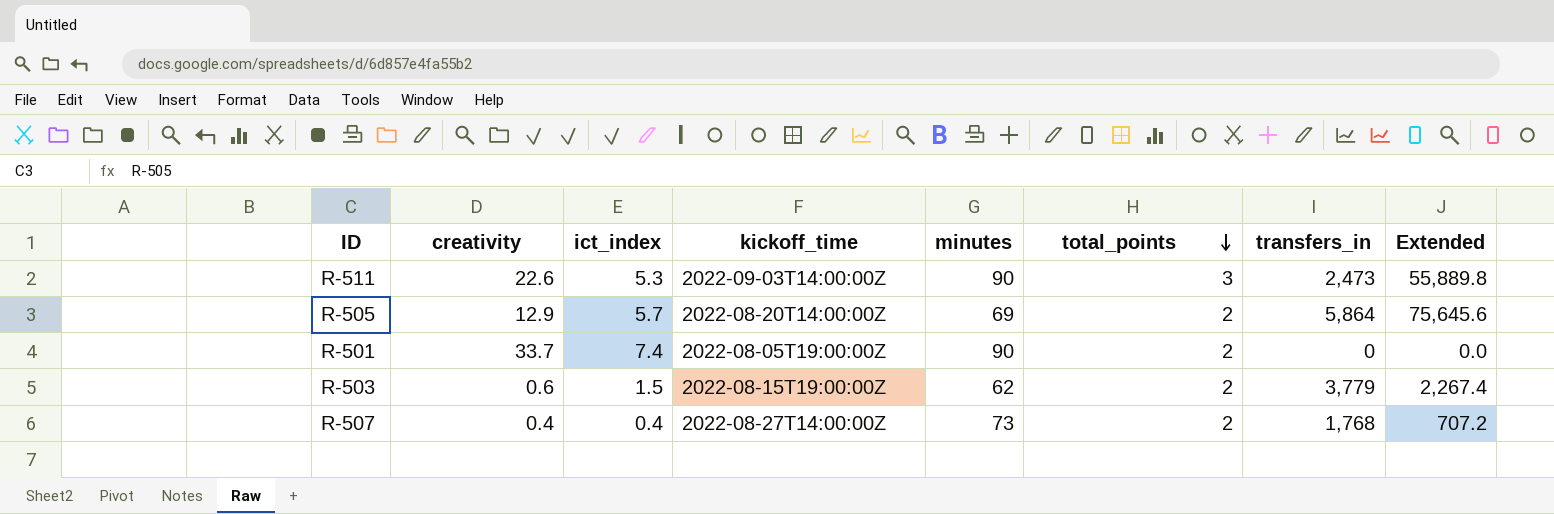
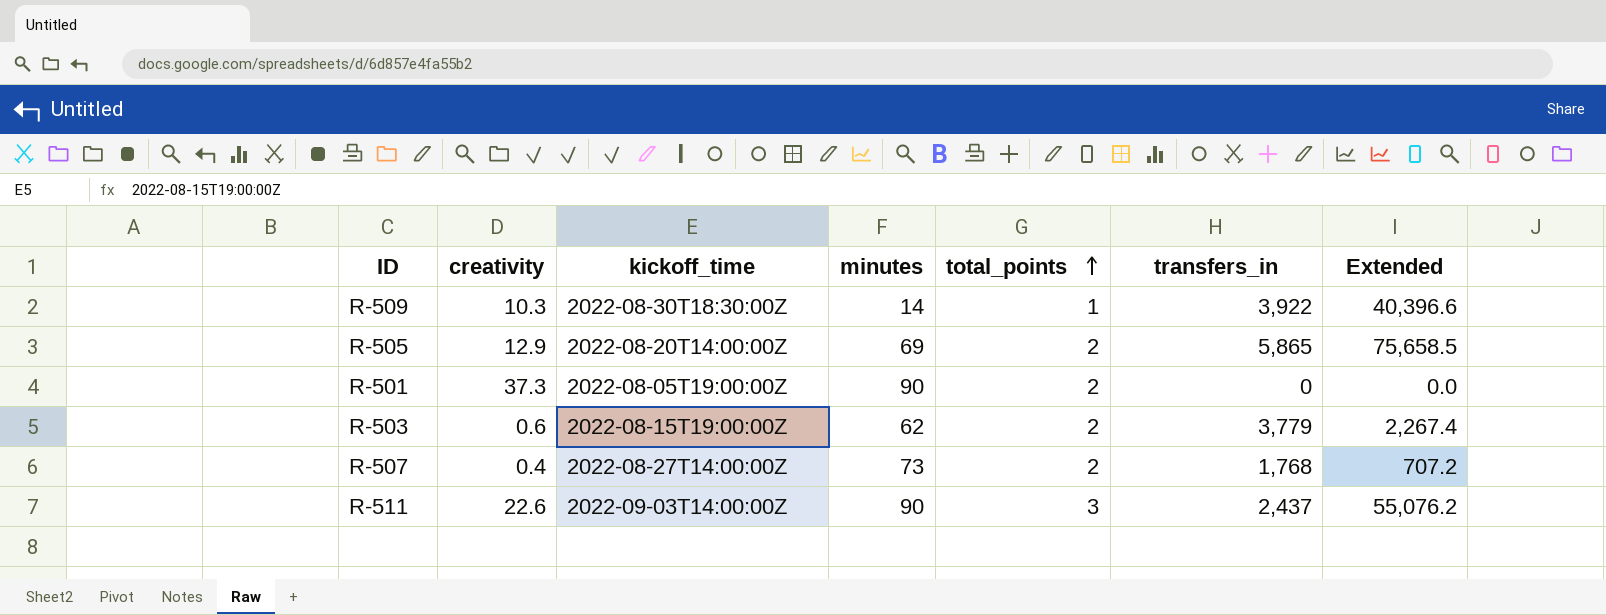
row order: total_points descending -> total_points ascending
column ict_index | position: 3 -> none
row R-509: none -> 10.3 | 2022-08-30T18:30:00Z | 14 | 1 | 3,922 | 40,396.6
R-505 | transfers_in: 5,864 -> 5,865
R-505 | Extended: 75,645.6 -> 75,658.5
R-501 | creativity: 33.7 -> 37.3
R-511 | transfers_in: 2,473 -> 2,437
R-511 | Extended: 55,889.8 -> 55,076.2

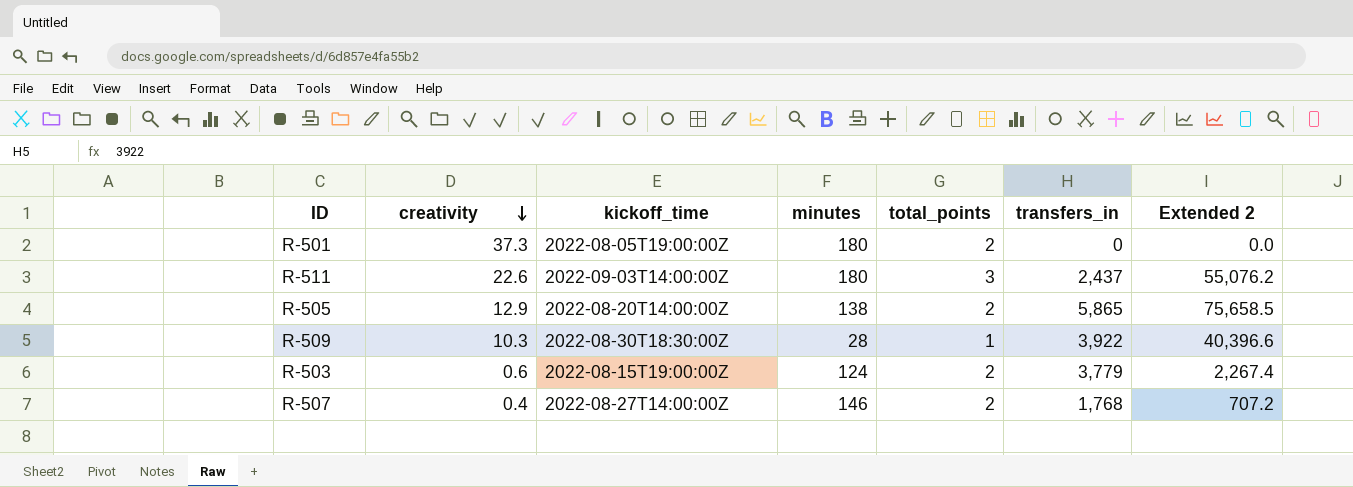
row order: total_points ascending -> creativity descending
column name: Extended -> Extended 2
R-501 | minutes: 90 -> 180
R-511 | minutes: 90 -> 180
R-505 | minutes: 69 -> 138
R-509 | minutes: 14 -> 28
R-503 | minutes: 62 -> 124
R-507 | minutes: 73 -> 146

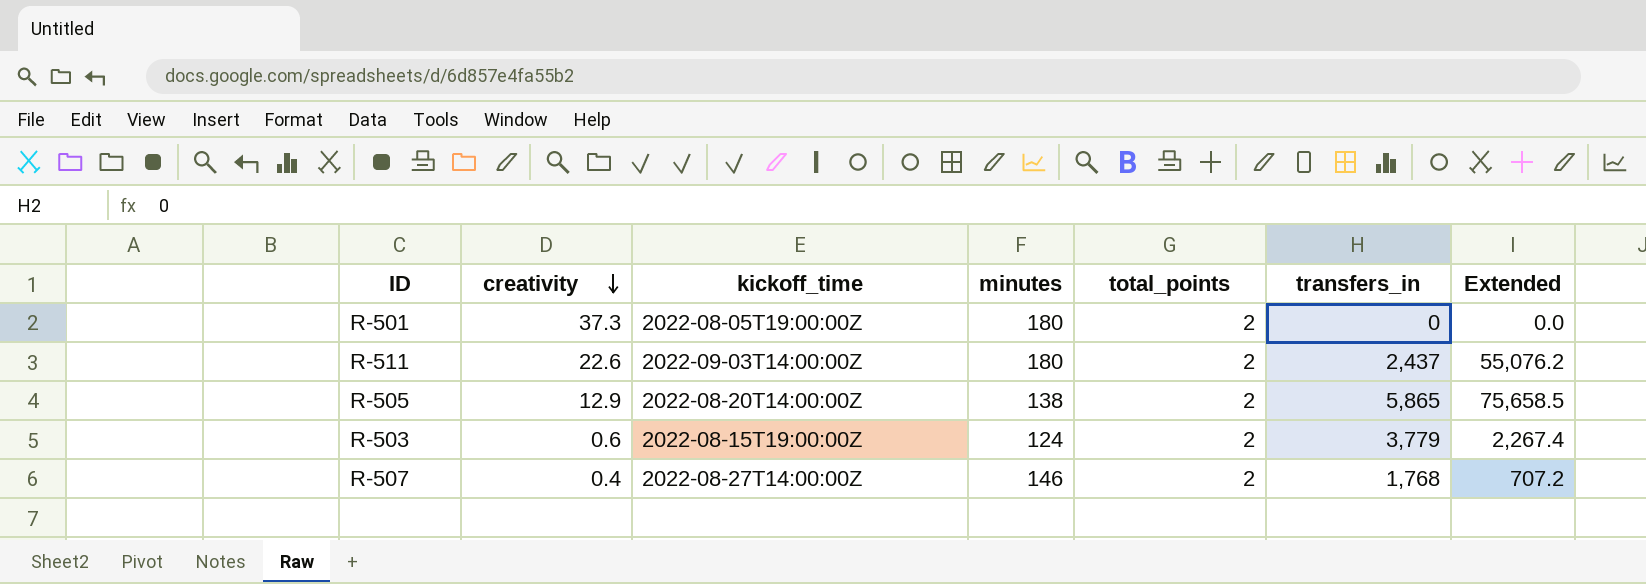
column name: Extended 2 -> Extended
row R-509: 10.3 | 2022-08-30T18:30:00Z | 28 | 1 | 3,922 | 40,396.6 -> none
R-511 | total_points: 3 -> 2

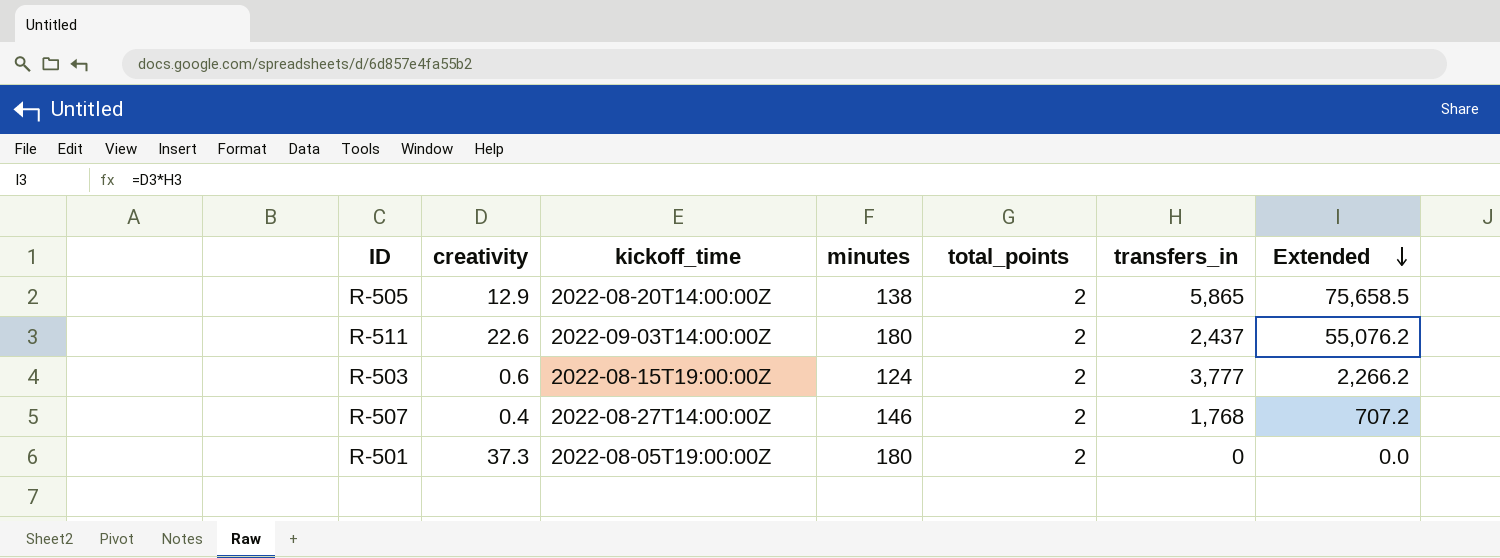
row order: creativity descending -> Extended descending
R-503 | transfers_in: 3,779 -> 3,777
R-503 | Extended: 2,267.4 -> 2,266.2

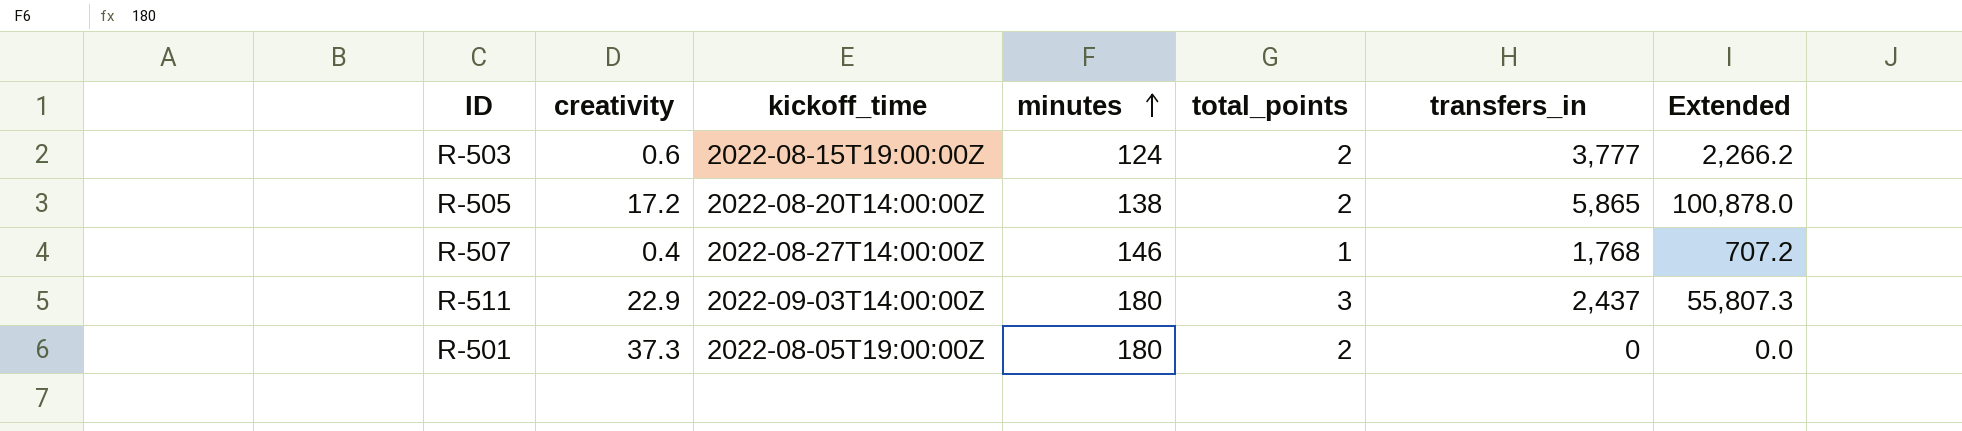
row order: Extended descending -> minutes ascending
R-505 | creativity: 12.9 -> 17.2
R-505 | Extended: 75,658.5 -> 100,878.0
R-507 | total_points: 2 -> 1
R-511 | creativity: 22.6 -> 22.9
R-511 | total_points: 2 -> 3
R-511 | Extended: 55,076.2 -> 55,807.3

